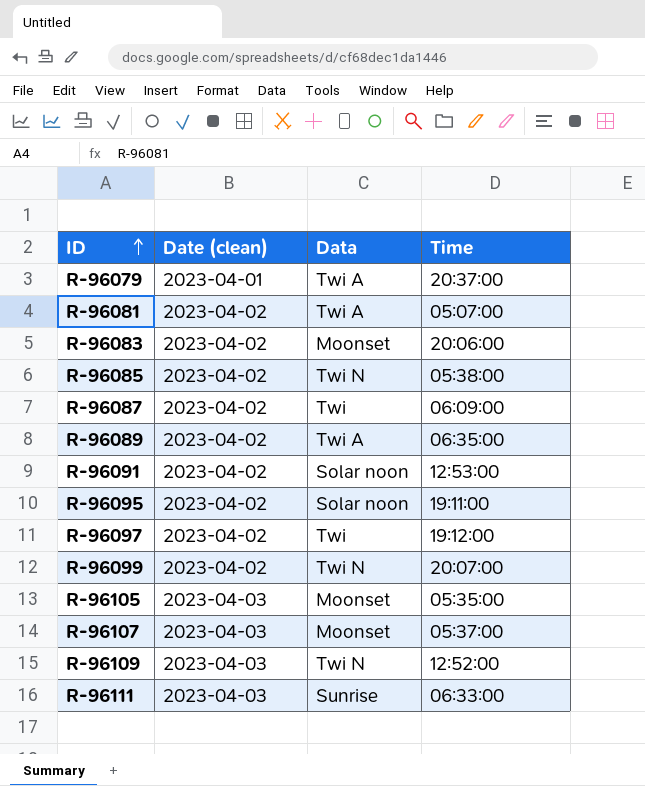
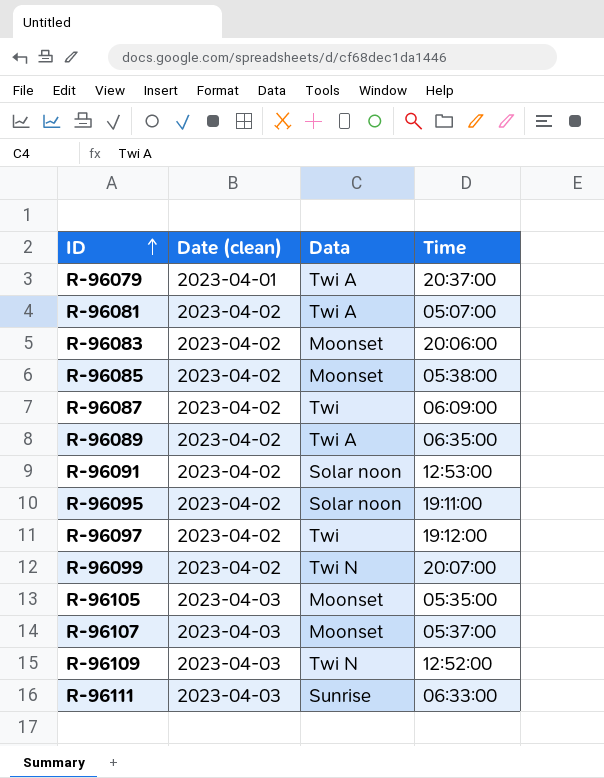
R-96085 | Data: Twi N -> Moonset

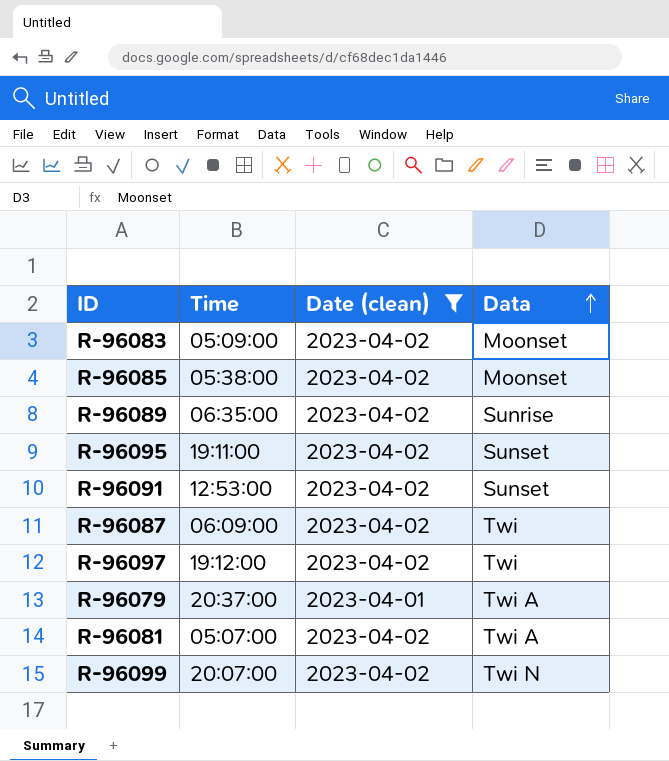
filter: none -> Date (clean) != 2023-04-03
row order: ID ascending -> Data ascending
column Time | position: 4 -> 2
R-96083 | Time: 20:06:00 -> 05:09:00
R-96089 | Data: Twi A -> Sunrise
R-96095 | Data: Solar noon -> Sunset
R-96091 | Data: Solar noon -> Sunset

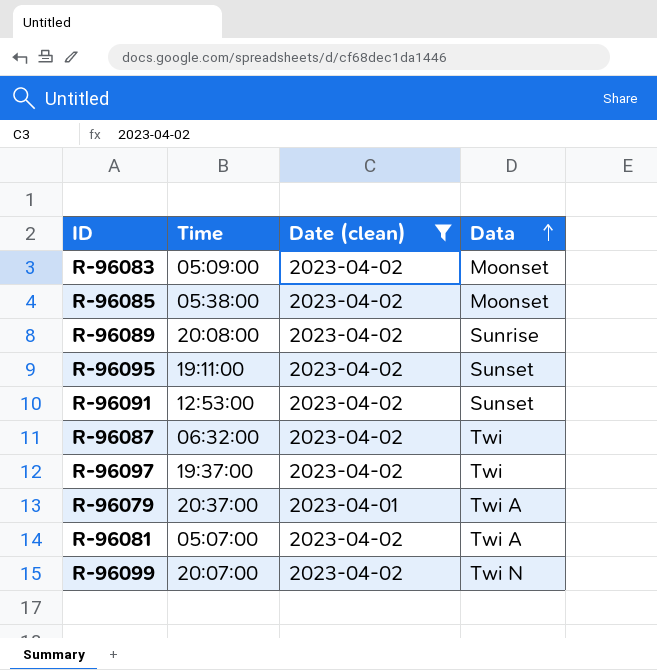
R-96089 | Time: 06:35:00 -> 20:08:00
R-96087 | Time: 06:09:00 -> 06:32:00
R-96097 | Time: 19:12:00 -> 19:37:00

